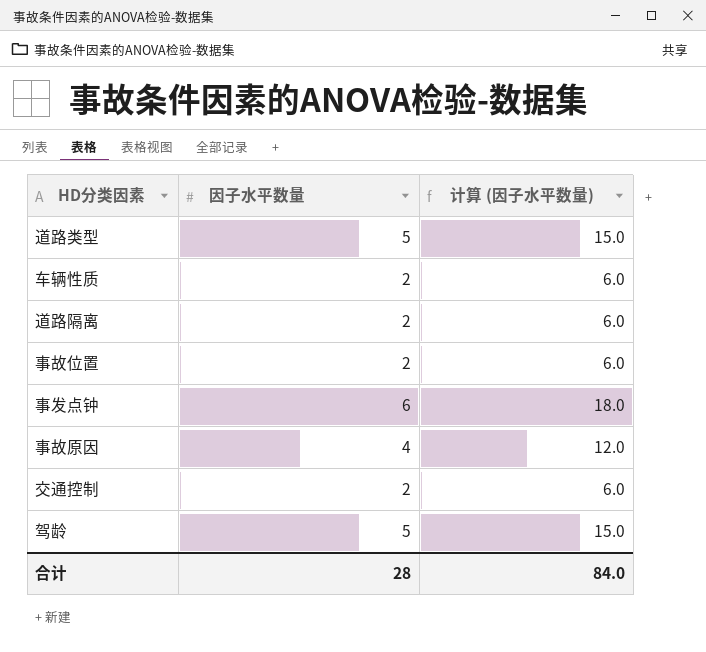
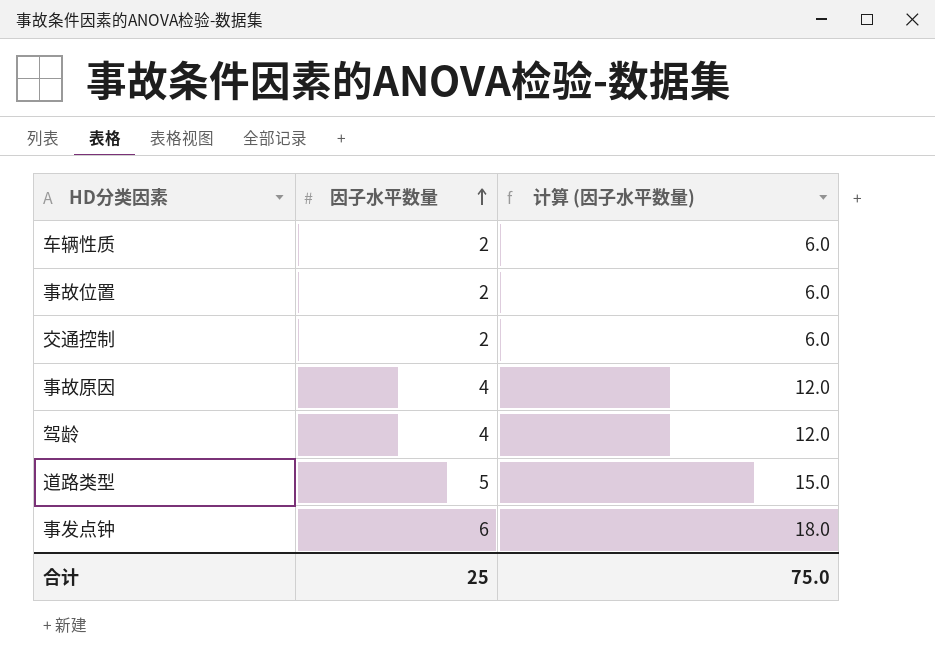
row order: none -> 因子水平数量 ascending
row 道路隔离: 2 | 6.0 -> none
驾龄 | 因子水平数量: 5 -> 4
驾龄 | 计算 (因子水平数量): 15.0 -> 12.0
合计 | 因子水平数量: 28 -> 25
合计 | 计算 (因子水平数量): 84.0 -> 75.0

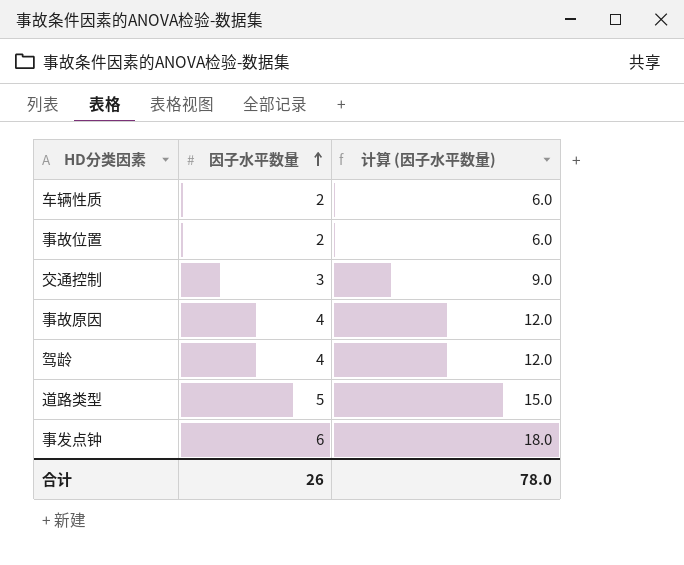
交通控制 | 因子水平数量: 2 -> 3
交通控制 | 计算 (因子水平数量): 6.0 -> 9.0
合计 | 因子水平数量: 25 -> 26
合计 | 计算 (因子水平数量): 75.0 -> 78.0

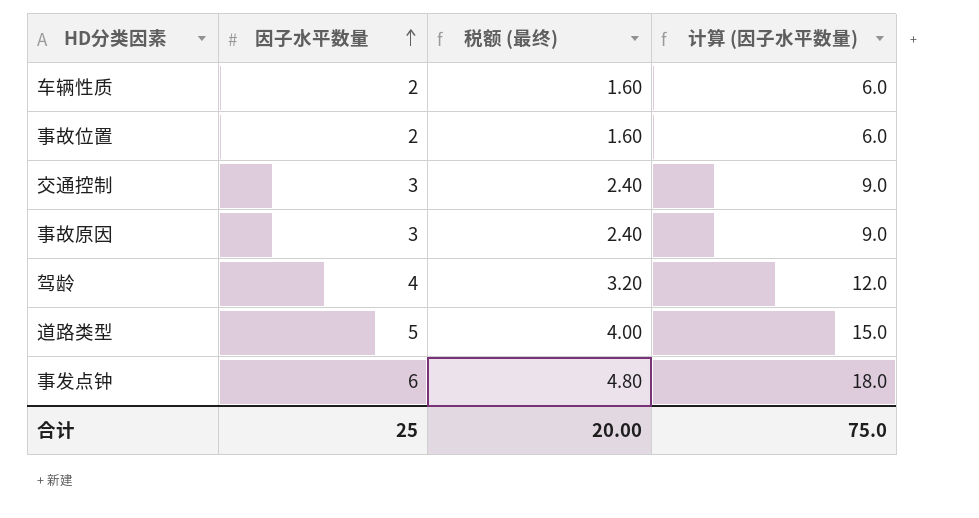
column 税额 (最终) | formula: none -> [因子水平数量] * 0.8
事故原因 | 因子水平数量: 4 -> 3
事故原因 | 计算 (因子水平数量): 12.0 -> 9.0
合计 | 因子水平数量: 26 -> 25
合计 | 计算 (因子水平数量): 78.0 -> 75.0

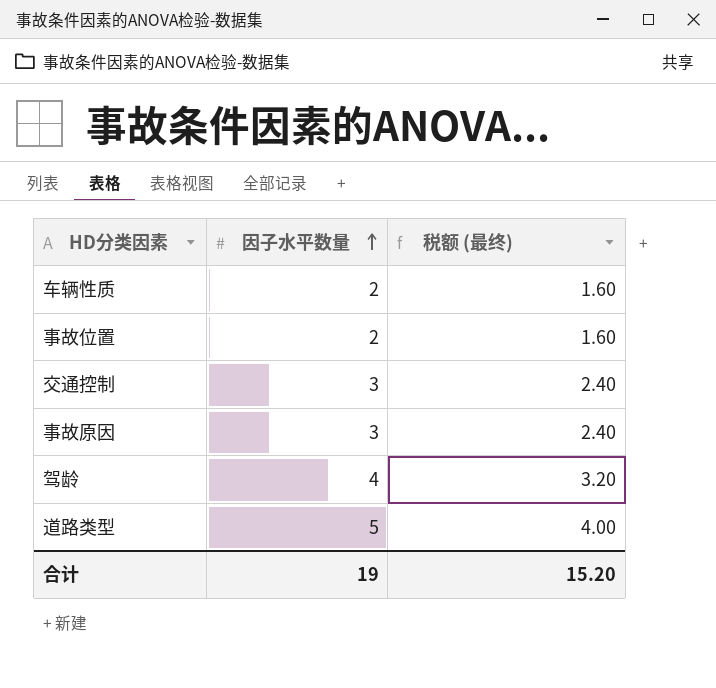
column 计算 (因子水平数量) | formula: [因子水平数量] * 3 -> none
row 事发点钟: 6 | 4.80 | 18.0 -> none
合计 | 因子水平数量: 25 -> 19
合计 | 税额 (最终): 20.00 -> 15.20

